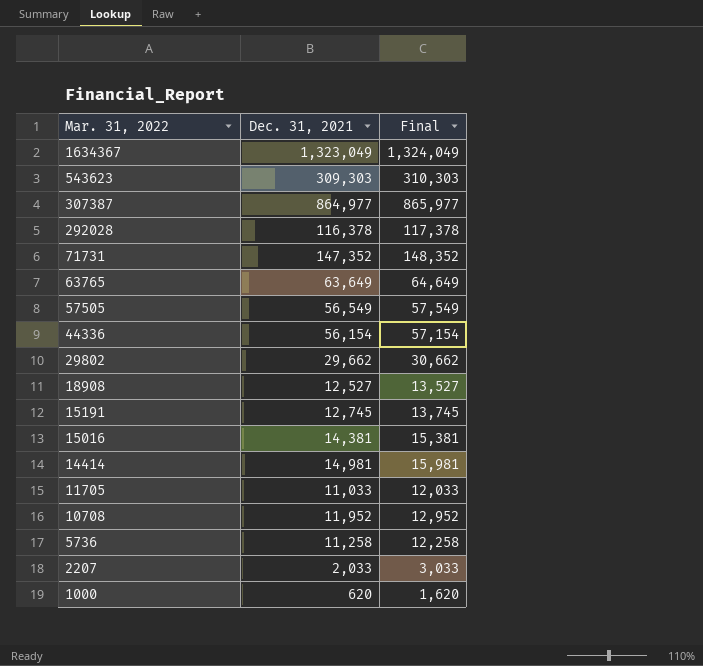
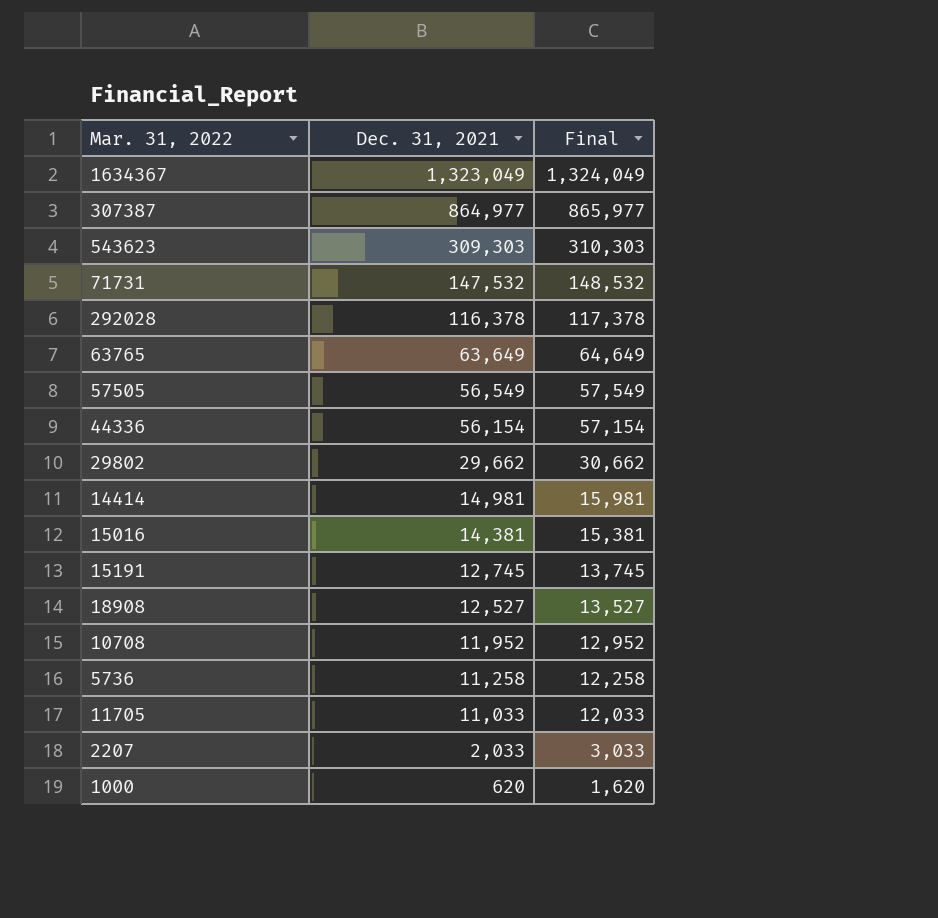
row order: Mar. 31, 2022 descending -> Dec. 31, 2021 descending
71731 | Dec. 31, 2021: 147,352 -> 147,532
71731 | Final: 148,352 -> 148,532

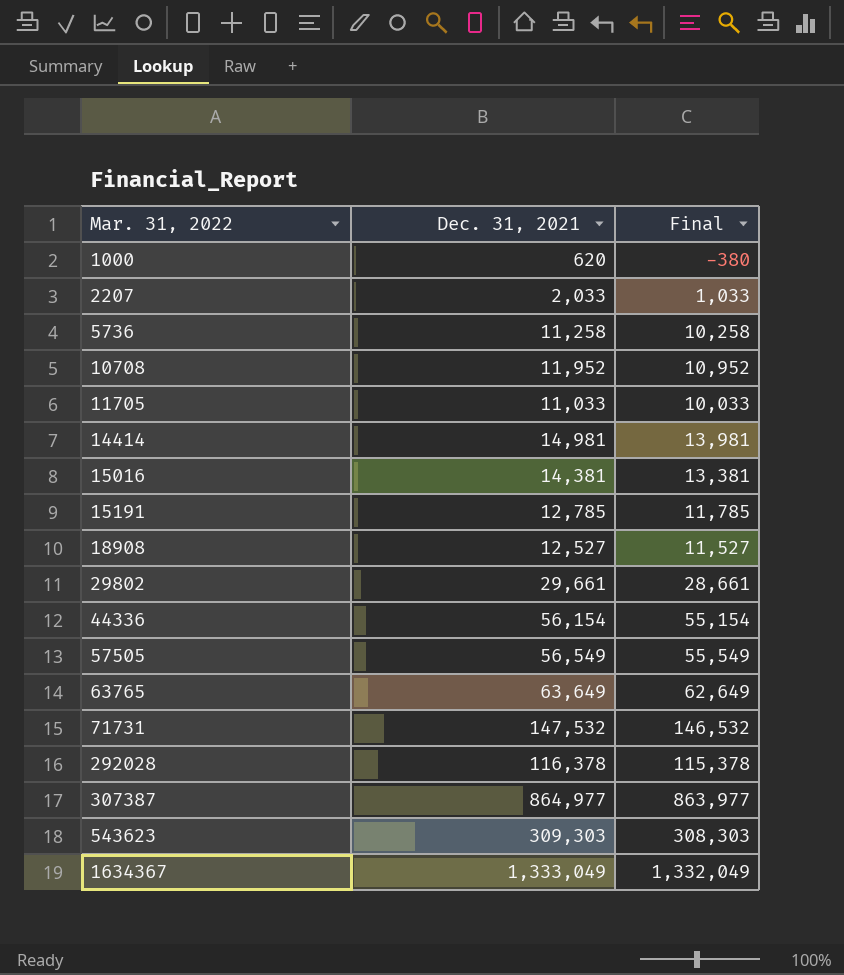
row order: Dec. 31, 2021 descending -> Mar. 31, 2022 ascending
column Final | formula: [Dec. 31, 2021] + 1000 -> [Dec. 31, 2021] - 1000
15191 | Dec. 31, 2021: 12,745 -> 12,785
29802 | Dec. 31, 2021: 29,662 -> 29,661
1634367 | Dec. 31, 2021: 1,323,049 -> 1,333,049

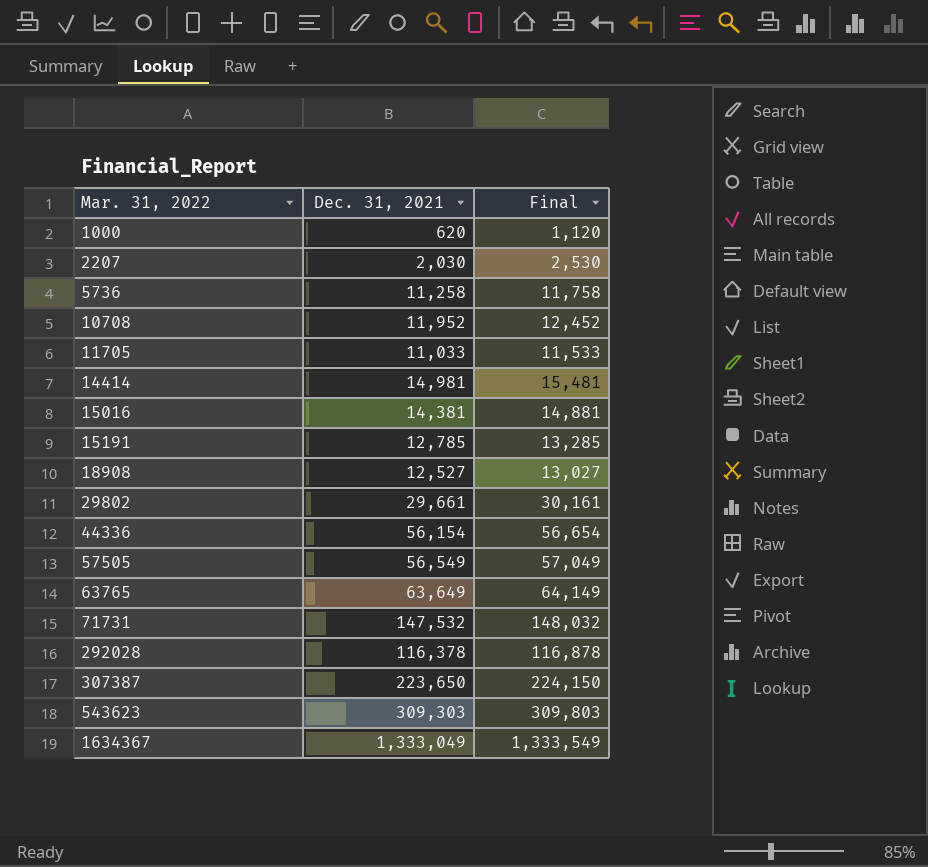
column Final | formula: [Dec. 31, 2021] - 1000 -> [Dec. 31, 2021] + 500
2207 | Dec. 31, 2021: 2,033 -> 2,030
307387 | Dec. 31, 2021: 864,977 -> 223,650

